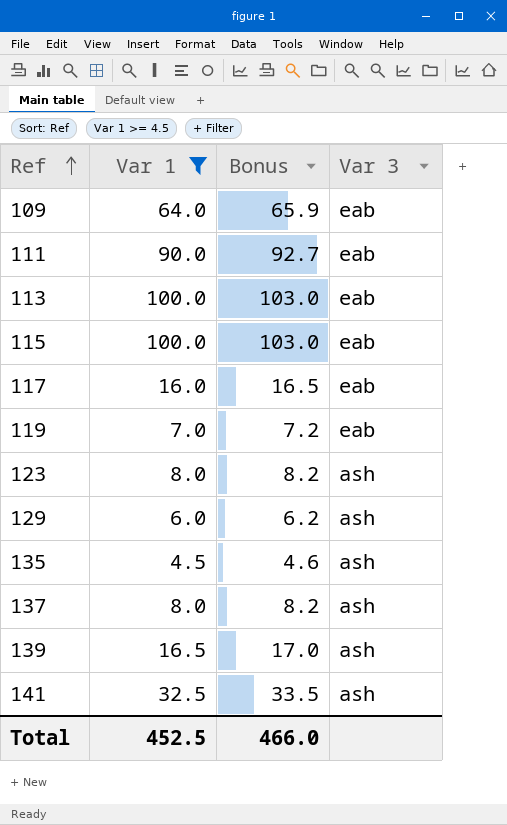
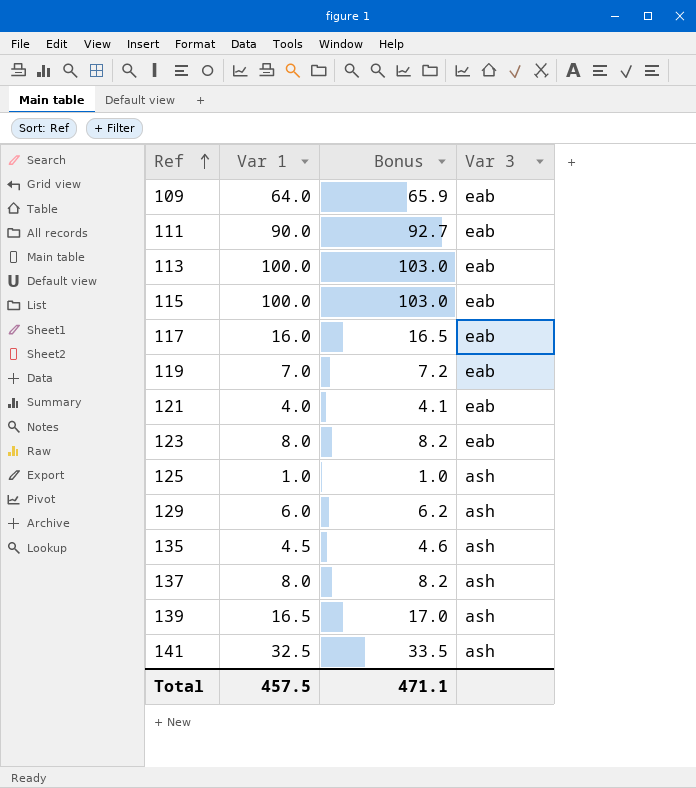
filter: Var 1 >= 4.5 -> none
123 | Var 3: ash -> eab
Total | Var 1: 452.5 -> 457.5
Total | Bonus: 466.0 -> 471.1

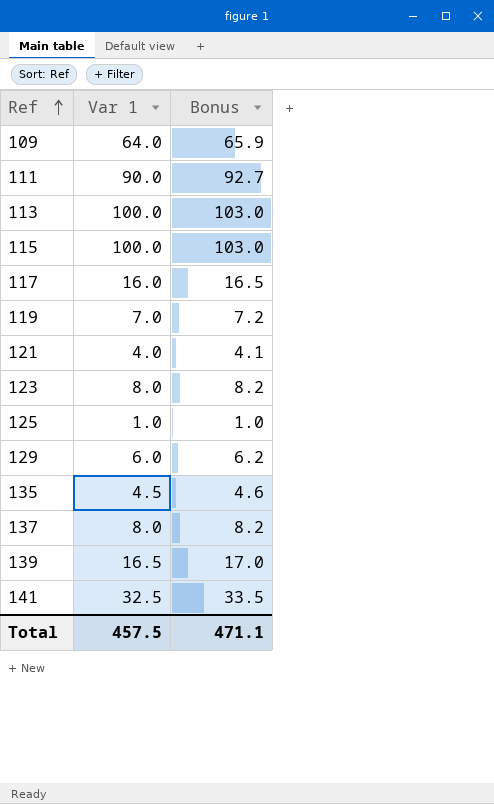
column Var 3 | position: 4 -> none

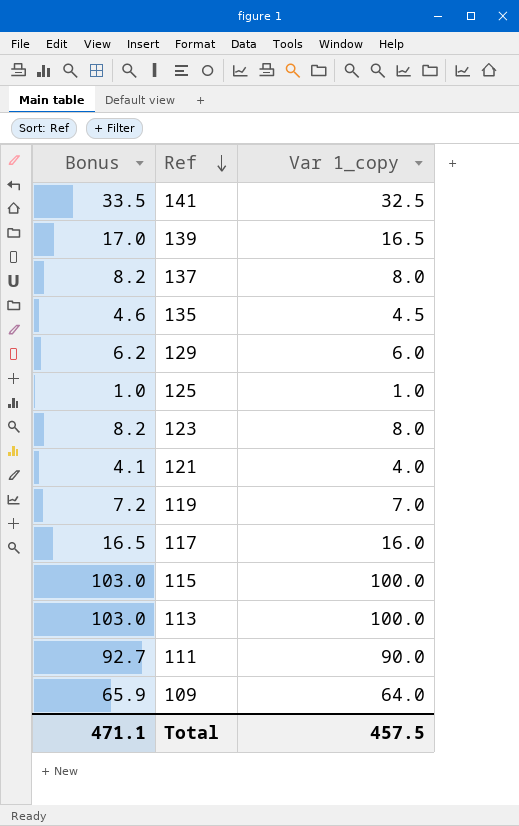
row order: Ref ascending -> Ref descending
column Bonus | position: 3 -> 1
column name: Var 1 -> Var 1_copy

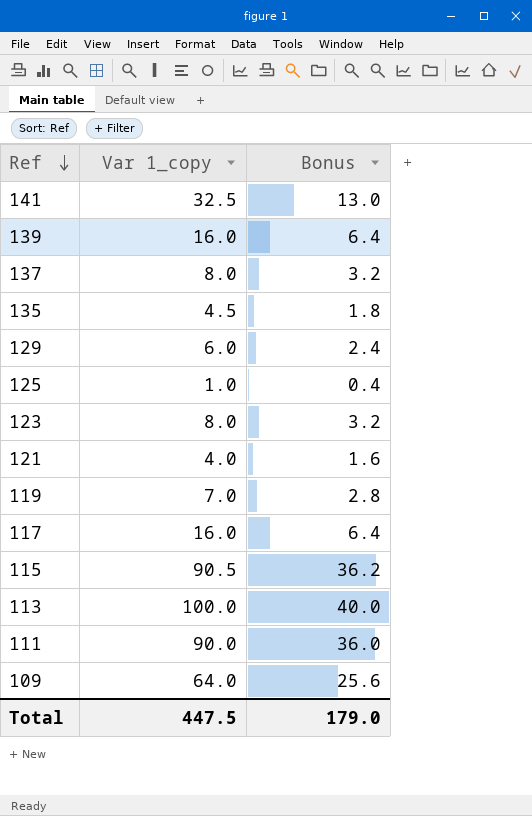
column Bonus | formula: [Var 1_copy] * 1.03 -> [Var 1_copy] * 0.4
column Bonus | position: 1 -> 3
139 | Var 1_copy: 16.5 -> 16.0
115 | Var 1_copy: 100.0 -> 90.5
Total | Var 1_copy: 457.5 -> 447.5
Total | Bonus: 471.1 -> 179.0

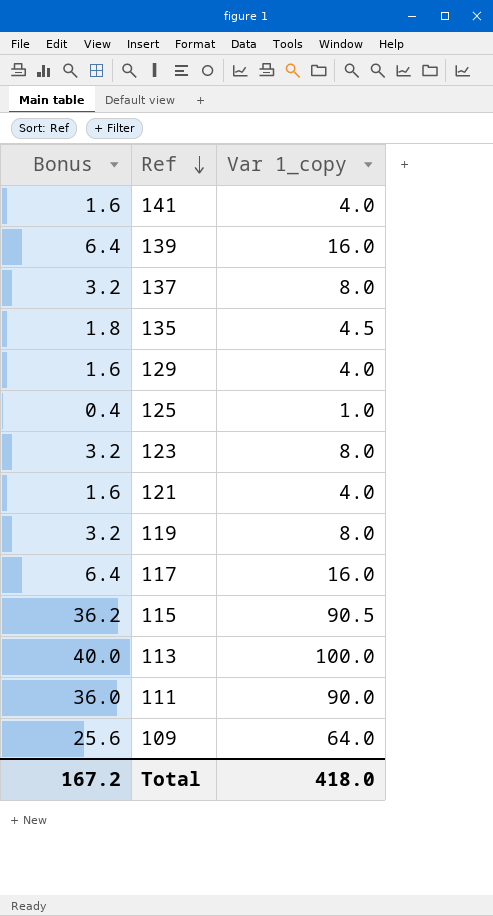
column Bonus | position: 3 -> 1
141 | Bonus: 13.0 -> 1.6
141 | Var 1_copy: 32.5 -> 4.0
129 | Bonus: 2.4 -> 1.6
129 | Var 1_copy: 6.0 -> 4.0
119 | Bonus: 2.8 -> 3.2
119 | Var 1_copy: 7.0 -> 8.0
Total | Bonus: 179.0 -> 167.2
Total | Var 1_copy: 447.5 -> 418.0

